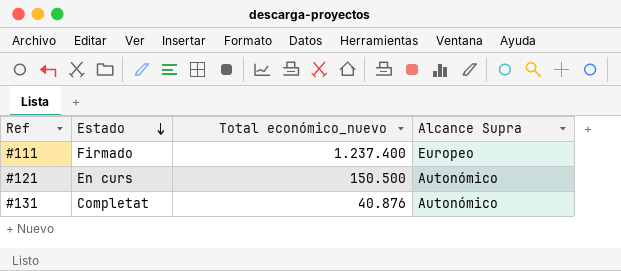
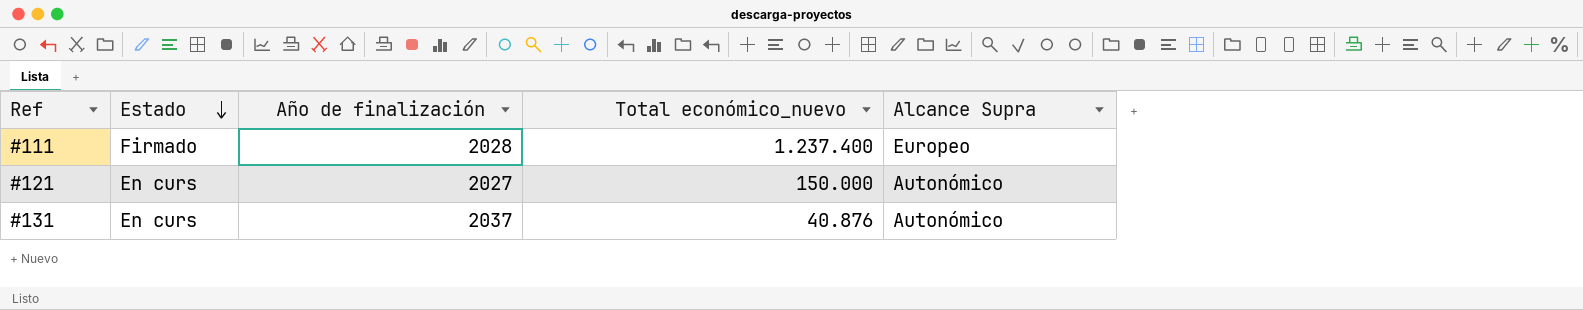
column Año de finalización | position: none -> 3
#121 | Total económico_nuevo: 150.500 -> 150.000
#131 | Estado: Completat -> En curs

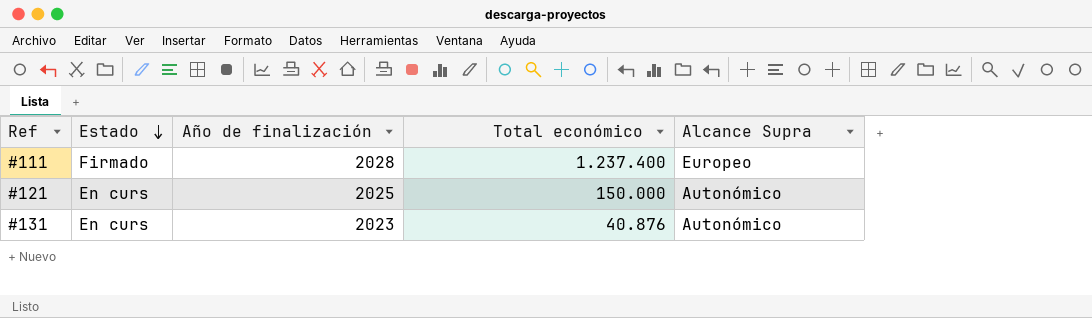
column name: Total económico_nuevo -> Total económico
#121 | Año de finalización: 2027 -> 2025
#131 | Año de finalización: 2037 -> 2023

